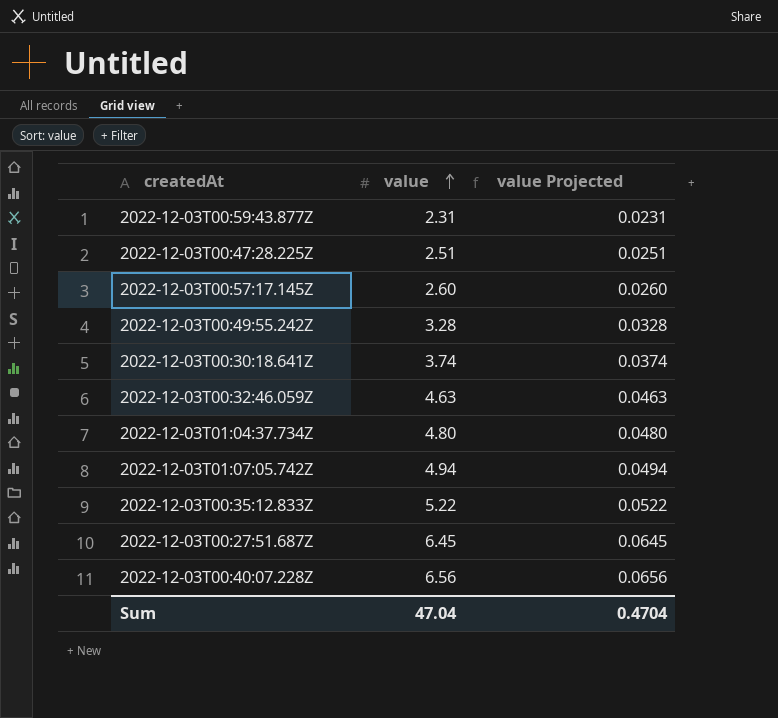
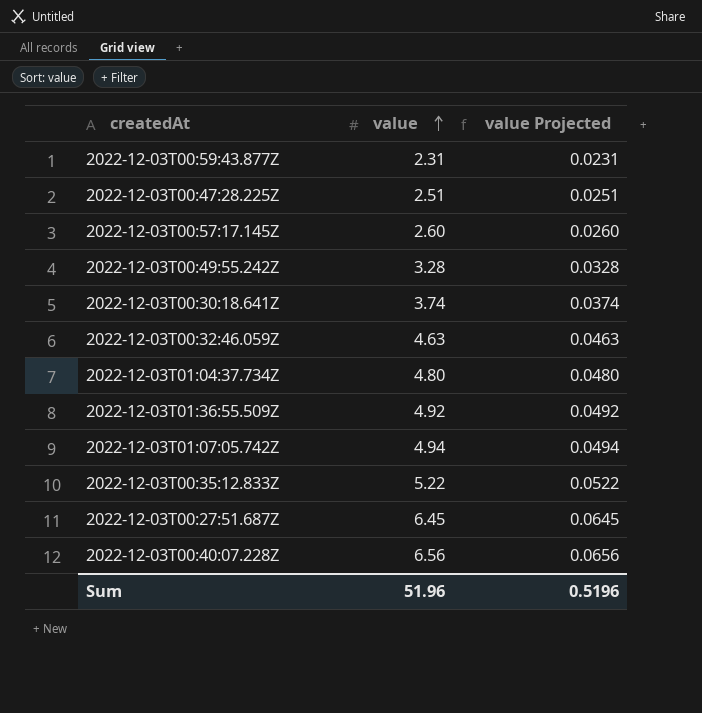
row 2022-12-03T01:36:55.509Z: none -> 4.92 | 0.0492
Sum | value: 47.04 -> 51.96
Sum | value Projected: 0.4704 -> 0.5196

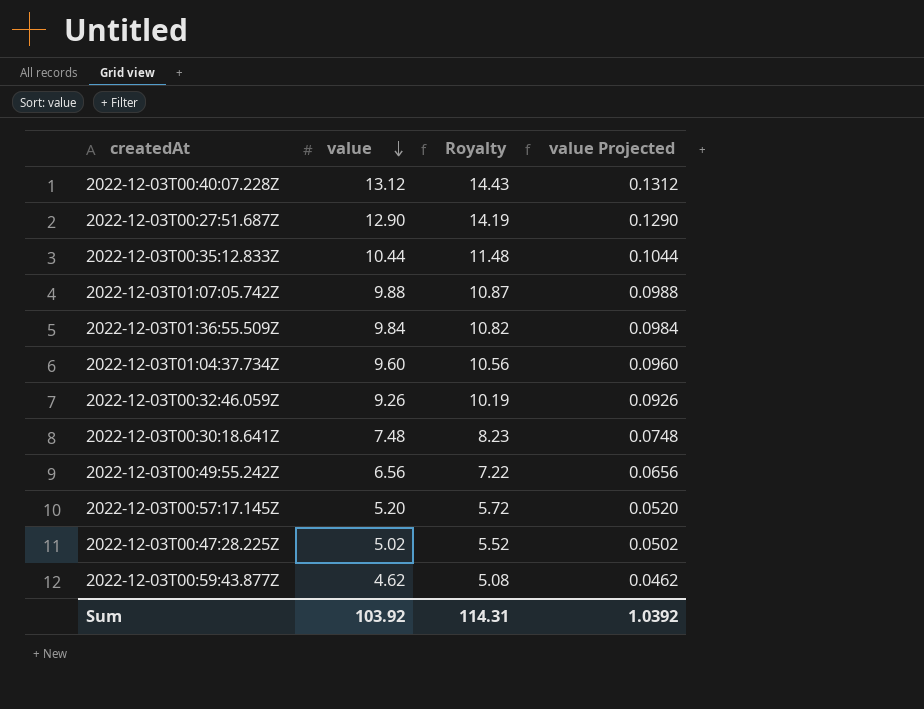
row order: value ascending -> value descending
column Royalty | formula: none -> [value] * 1.1
2022-12-03T00:40:07.228Z | value: 6.56 -> 13.12
2022-12-03T00:40:07.228Z | value Projected: 0.0656 -> 0.1312
2022-12-03T00:27:51.687Z | value: 6.45 -> 12.90
2022-12-03T00:27:51.687Z | value Projected: 0.0645 -> 0.1290
2022-12-03T00:35:12.833Z | value: 5.22 -> 10.44
2022-12-03T00:35:12.833Z | value Projected: 0.0522 -> 0.1044
2022-12-03T01:07:05.742Z | value: 4.94 -> 9.88
2022-12-03T01:07:05.742Z | value Projected: 0.0494 -> 0.0988
2022-12-03T01:36:55.509Z | value: 4.92 -> 9.84
2022-12-03T01:36:55.509Z | value Projected: 0.0492 -> 0.0984
2022-12-03T01:04:37.734Z | value: 4.80 -> 9.60
2022-12-03T01:04:37.734Z | value Projected: 0.0480 -> 0.0960
2022-12-03T00:32:46.059Z | value: 4.63 -> 9.26
2022-12-03T00:32:46.059Z | value Projected: 0.0463 -> 0.0926
2022-12-03T00:30:18.641Z | value: 3.74 -> 7.48
2022-12-03T00:30:18.641Z | value Projected: 0.0374 -> 0.0748
2022-12-03T00:49:55.242Z | value: 3.28 -> 6.56
2022-12-03T00:49:55.242Z | value Projected: 0.0328 -> 0.0656
2022-12-03T00:57:17.145Z | value: 2.60 -> 5.20
2022-12-03T00:57:17.145Z | value Projected: 0.0260 -> 0.0520
2022-12-03T00:47:28.225Z | value: 2.51 -> 5.02
2022-12-03T00:47:28.225Z | value Projected: 0.0251 -> 0.0502
2022-12-03T00:59:43.877Z | value: 2.31 -> 4.62
2022-12-03T00:59:43.877Z | value Projected: 0.0231 -> 0.0462
Sum | value: 51.96 -> 103.92
Sum | value Projected: 0.5196 -> 1.0392

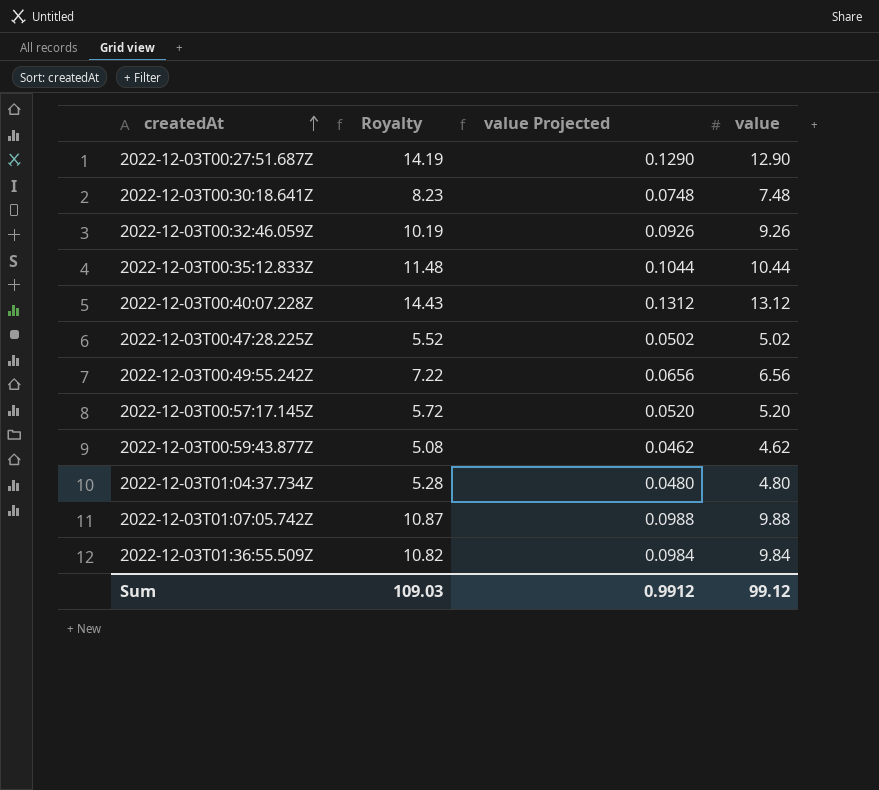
row order: value descending -> createdAt ascending
column value | position: 2 -> 4
2022-12-03T01:04:37.734Z | Royalty: 10.56 -> 5.28
2022-12-03T01:04:37.734Z | value Projected: 0.0960 -> 0.0480
2022-12-03T01:04:37.734Z | value: 9.60 -> 4.80
Sum | Royalty: 114.31 -> 109.03
Sum | value Projected: 1.0392 -> 0.9912
Sum | value: 103.92 -> 99.12

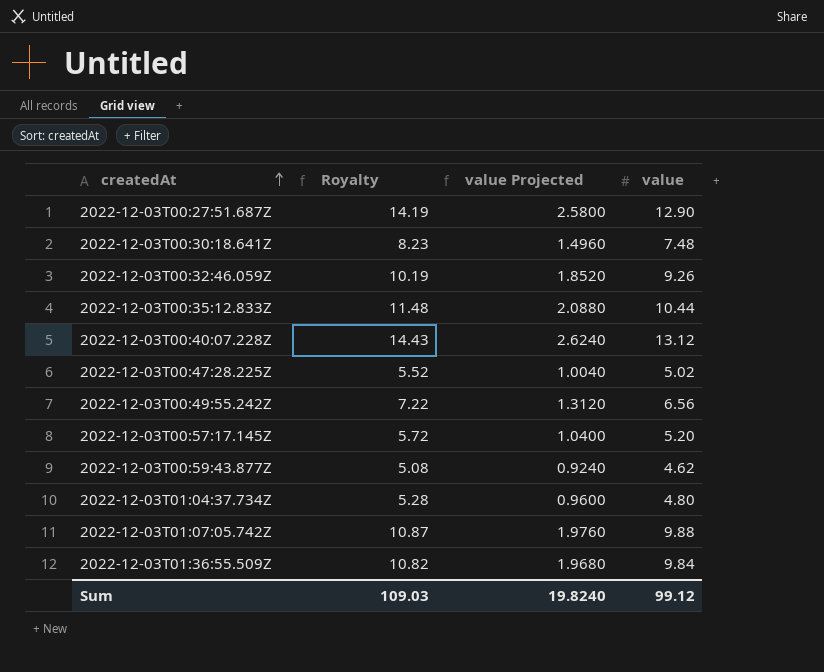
column value Projected | formula: [value] * 0.01 -> [value] * 0.2
Sum | value Projected: 0.9912 -> 19.8240

